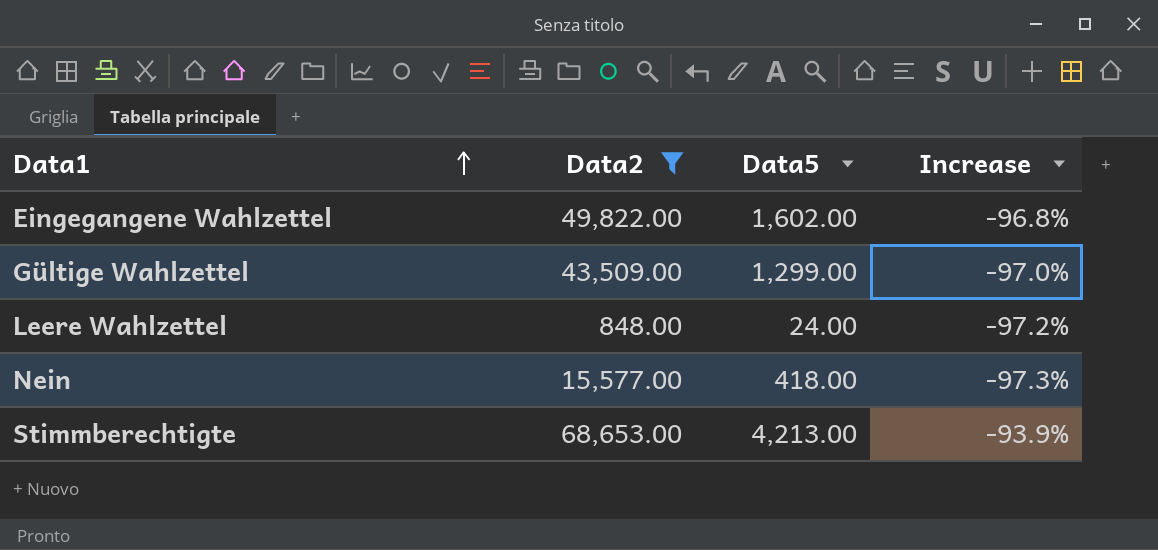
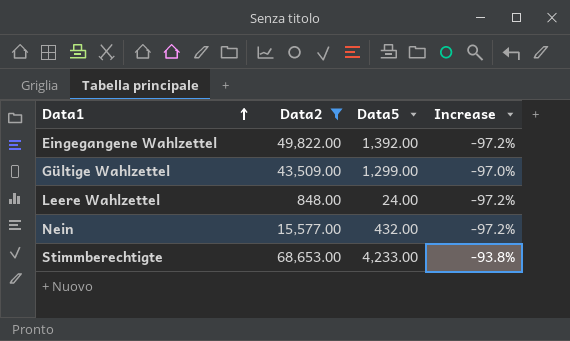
Eingegangene Wahlzettel | Data5: 1,602.00 -> 1,392.00
Eingegangene Wahlzettel | Increase: -96.8% -> -97.2%
Nein | Data5: 418.00 -> 432.00
Nein | Increase: -97.3% -> -97.2%
Stimmberechtigte | Data5: 4,213.00 -> 4,233.00
Stimmberechtigte | Increase: -93.9% -> -93.8%

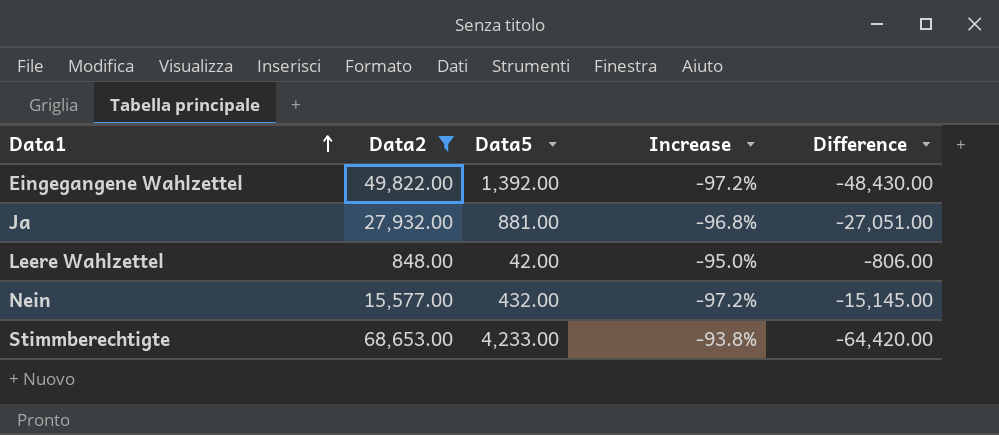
column Difference | formula: none -> [Data5] - [Data2]
row Gültige Wahlzettel: 43,509.00 | 1,299.00 | -97.0% -> none
row Ja: none -> 27,932.00 | 881.00 | -96.8% | -27,051.00
Leere Wahlzettel | Data5: 24.00 -> 42.00
Leere Wahlzettel | Increase: -97.2% -> -95.0%

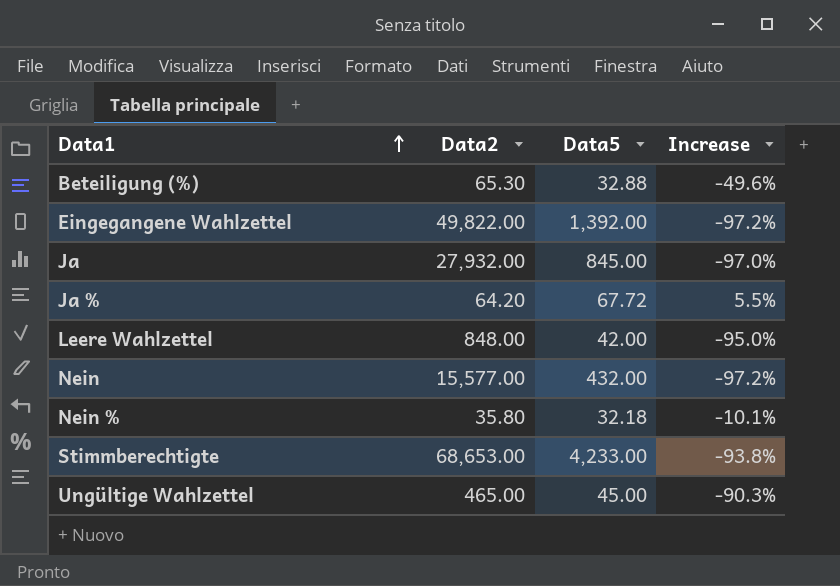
filter: Data2 >= 848.00 -> none
column Difference | formula: [Data5] - [Data2] -> none
Ja | Data5: 881.00 -> 845.00
Ja | Increase: -96.8% -> -97.0%

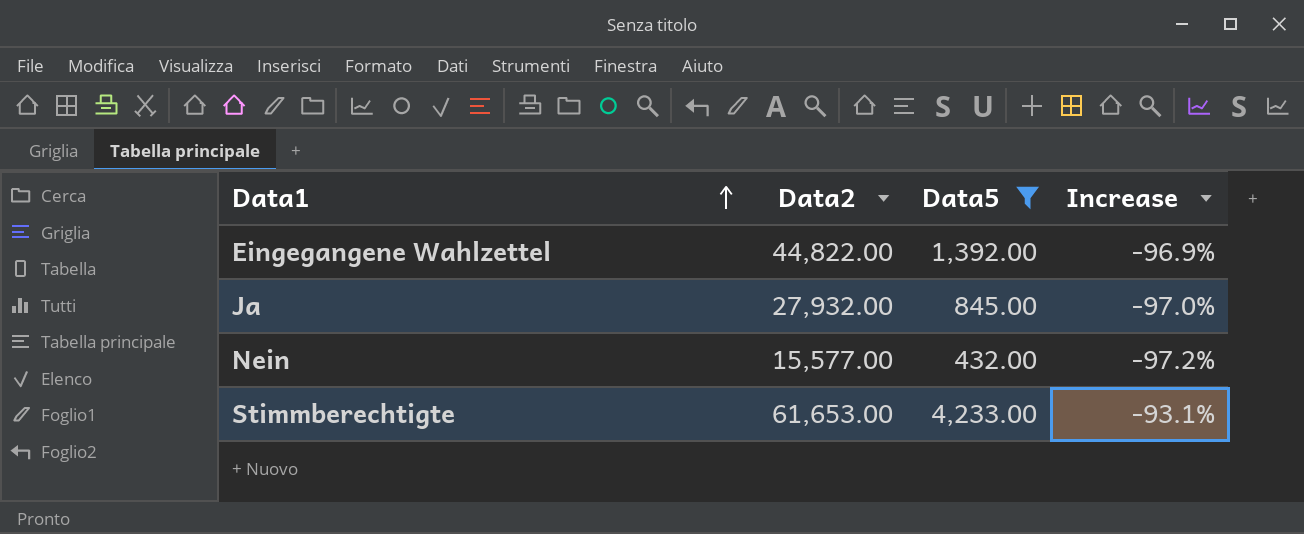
filter: none -> Data5 >= 432.00
Eingegangene Wahlzettel | Data2: 49,822.00 -> 44,822.00
Eingegangene Wahlzettel | Increase: -97.2% -> -96.9%
Stimmberechtigte | Data2: 68,653.00 -> 61,653.00
Stimmberechtigte | Increase: -93.8% -> -93.1%

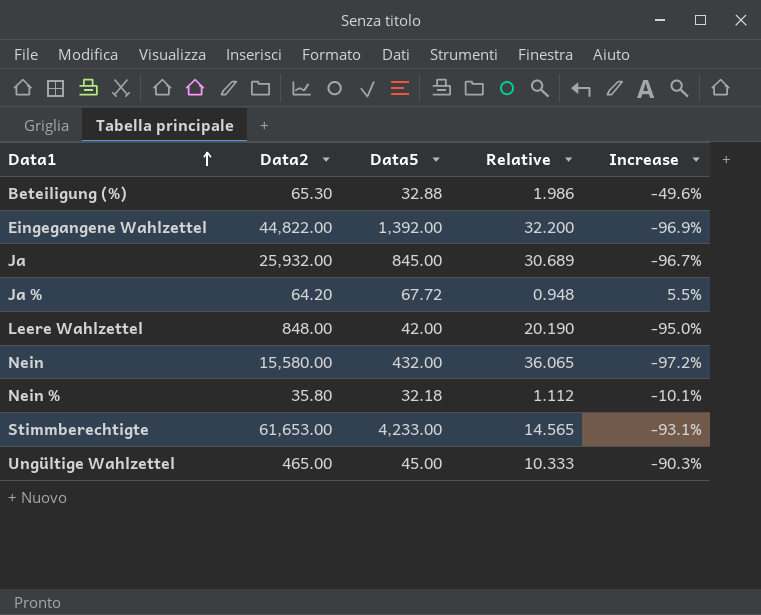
filter: Data5 >= 432.00 -> none
column Relative | formula: none -> [Data2] / [Data5]
Ja | Data2: 27,932.00 -> 25,932.00
Ja | Increase: -97.0% -> -96.7%
Nein | Data2: 15,577.00 -> 15,580.00

